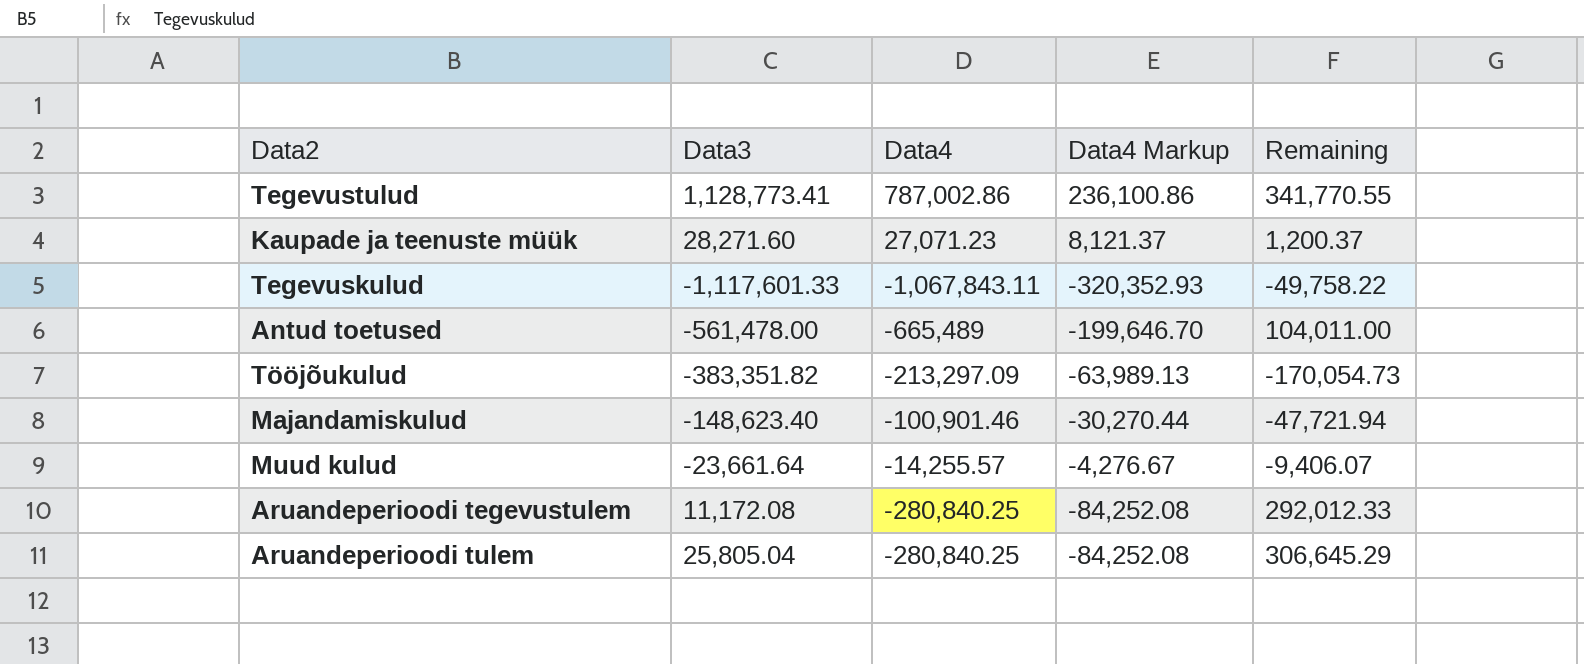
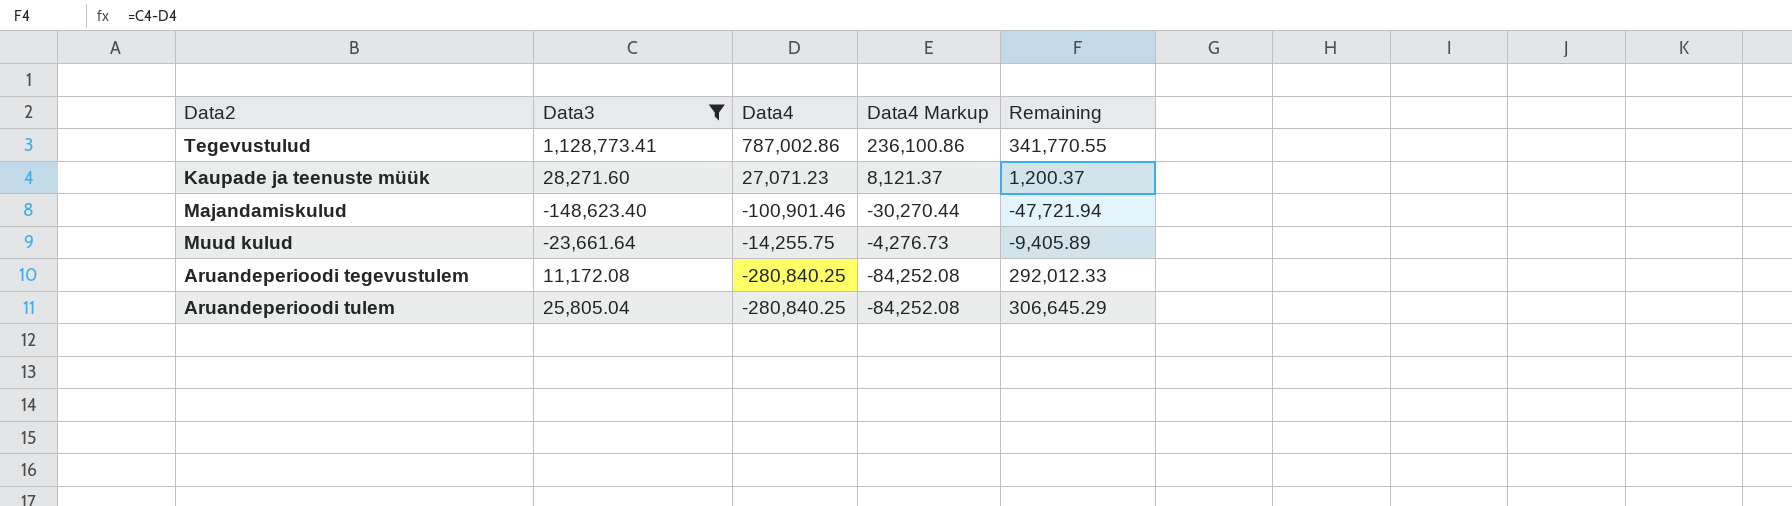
filter: none -> Data3 >= -148,623.40
Muud kulud | Data4: -14,255.57 -> -14,255.75
Muud kulud | Data4 Markup: -4,276.67 -> -4,276.73
Muud kulud | Remaining: -9,406.07 -> -9,405.89

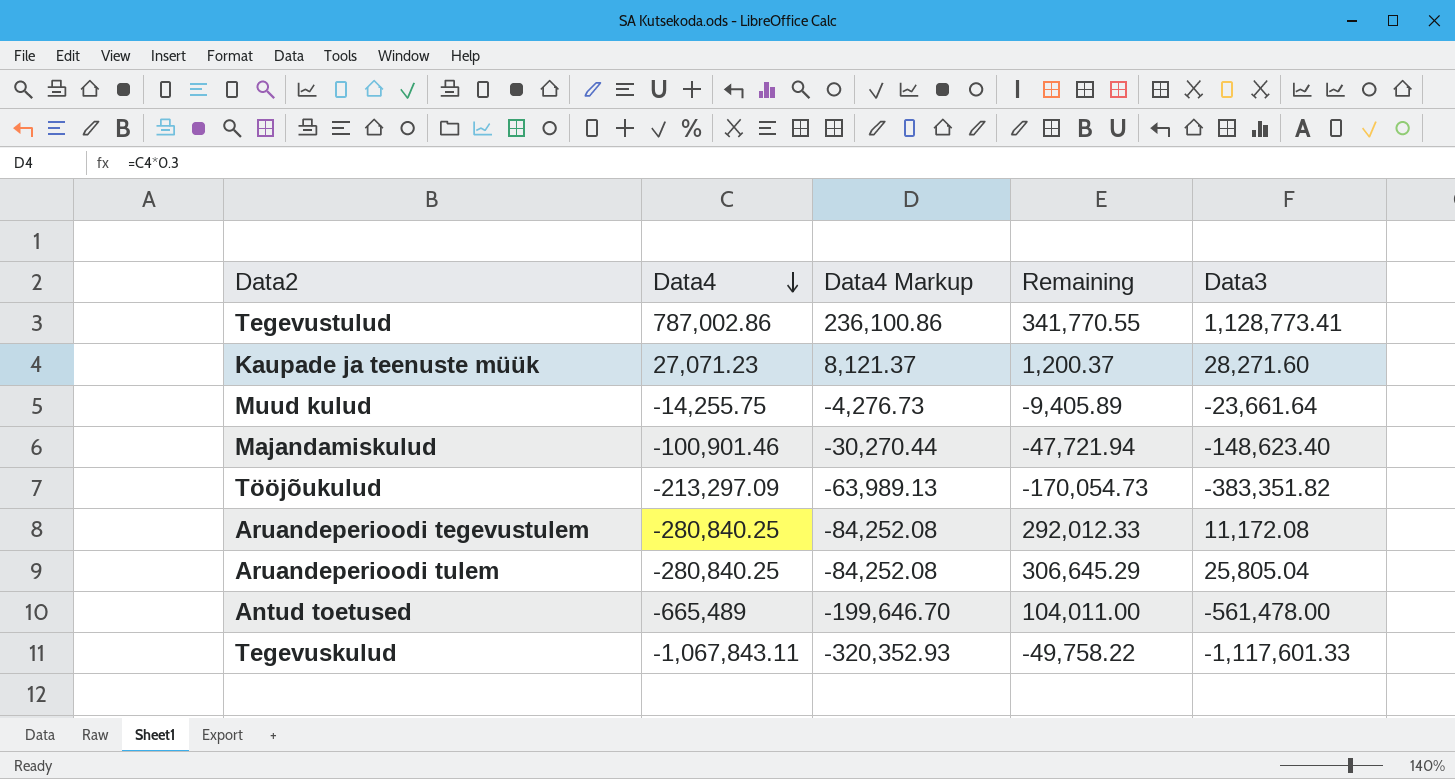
filter: Data3 >= -148,623.40 -> none
row order: none -> Data4 descending
column Data3 | position: 2 -> 5

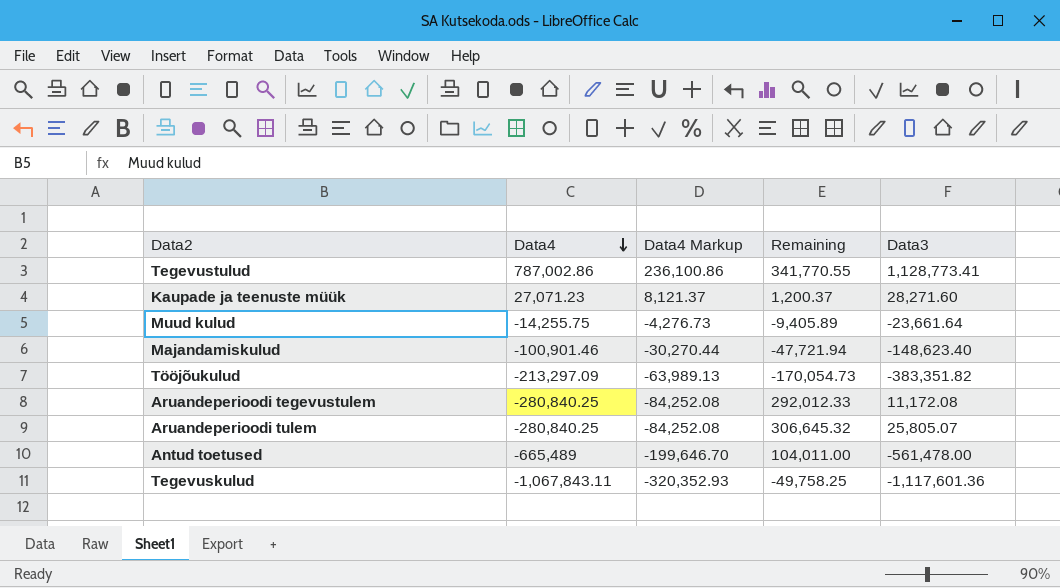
Aruandeperioodi tulem | Remaining: 306,645.29 -> 306,645.32
Aruandeperioodi tulem | Data3: 25,805.04 -> 25,805.07
Tegevuskulud | Remaining: -49,758.22 -> -49,758.25
Tegevuskulud | Data3: -1,117,601.33 -> -1,117,601.36

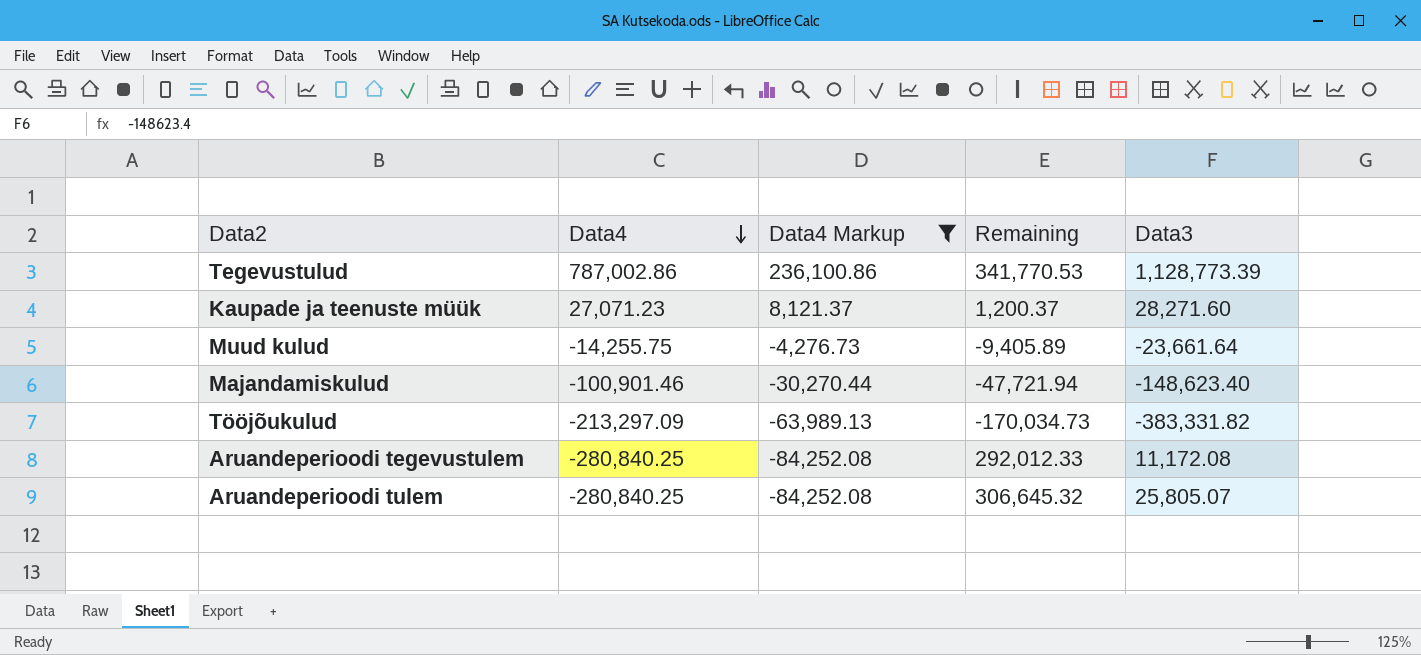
filter: none -> Data4 Markup >= -84,252.08
Tegevustulud | Remaining: 341,770.55 -> 341,770.53
Tegevustulud | Data3: 1,128,773.41 -> 1,128,773.39
Tööjõukulud | Remaining: -170,054.73 -> -170,034.73
Tööjõukulud | Data3: -383,351.82 -> -383,331.82

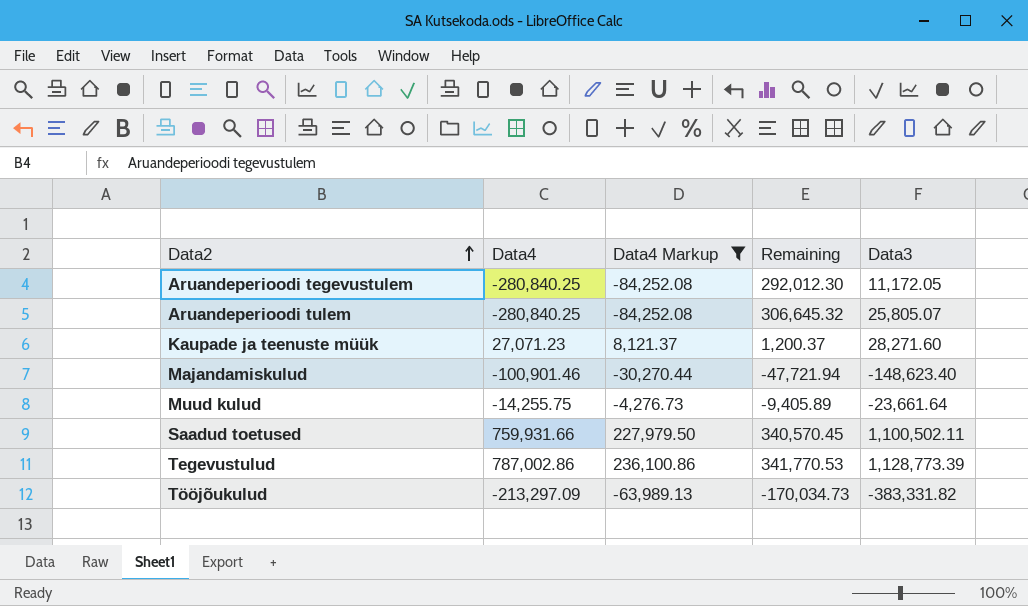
row order: Data4 descending -> Data2 ascending
Aruandeperioodi tegevustulem | Remaining: 292,012.33 -> 292,012.30
Aruandeperioodi tegevustulem | Data3: 11,172.08 -> 11,172.05
row Saadud toetused: none -> 759,931.66 | 227,979.50 | 340,570.45 | 1,100,502.11

